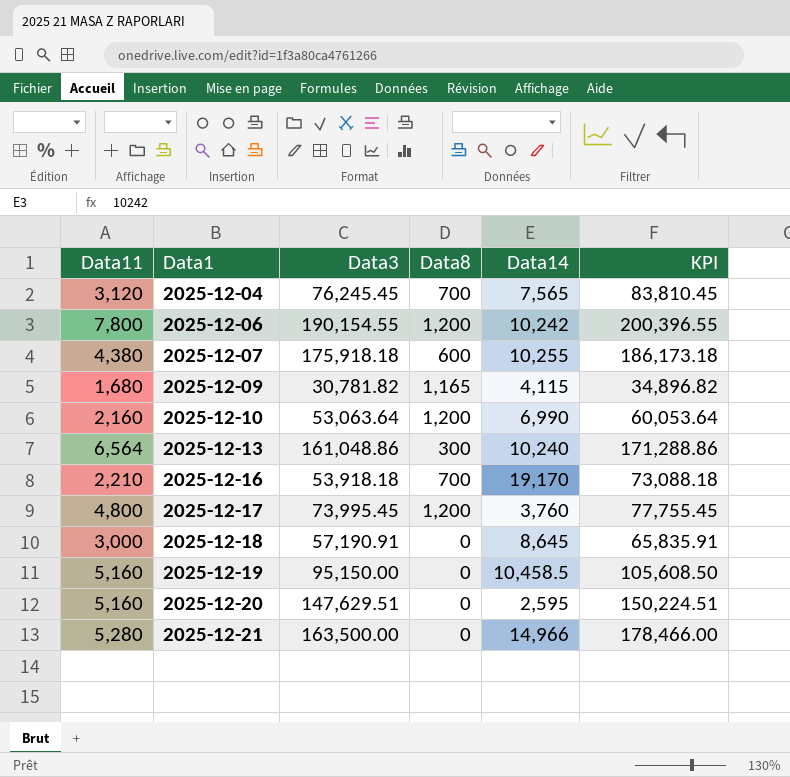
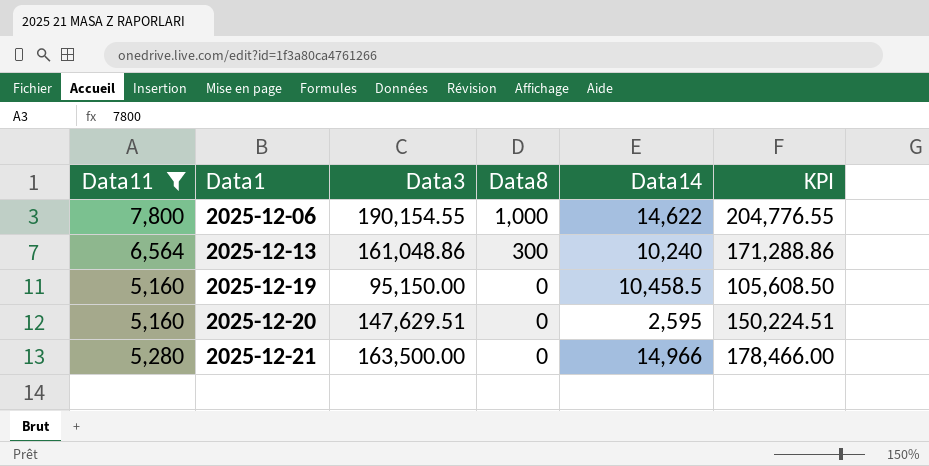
filter: none -> Data11 >= 5,160
2025-12-06 | Data8: 1,200 -> 1,000
2025-12-06 | Data14: 10,242 -> 14,622
2025-12-06 | KPI: 200,396.55 -> 204,776.55

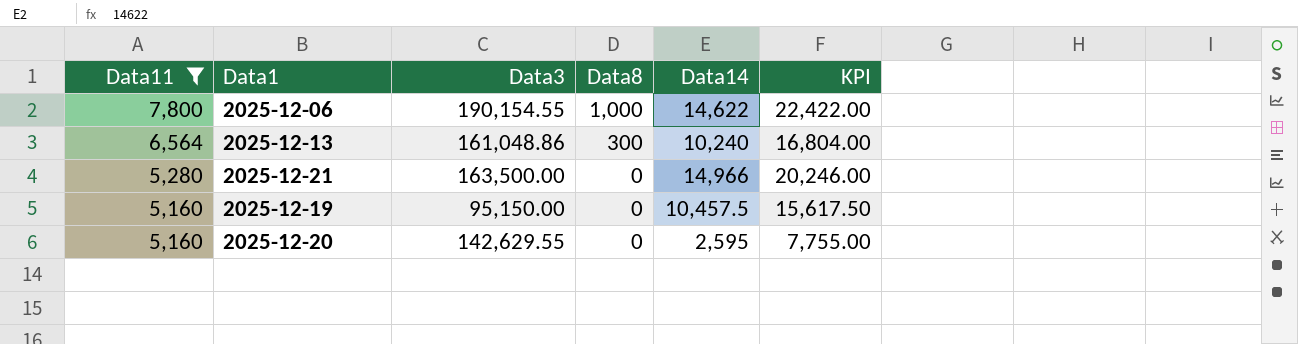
row order: Data1 ascending -> Data11 descending
column KPI | formula: [Data3] + [Data14] -> [Data11] + [Data14]
2025-12-19 | Data14: 10,458.5 -> 10,457.5
2025-12-20 | Data3: 147,629.51 -> 142,629.55

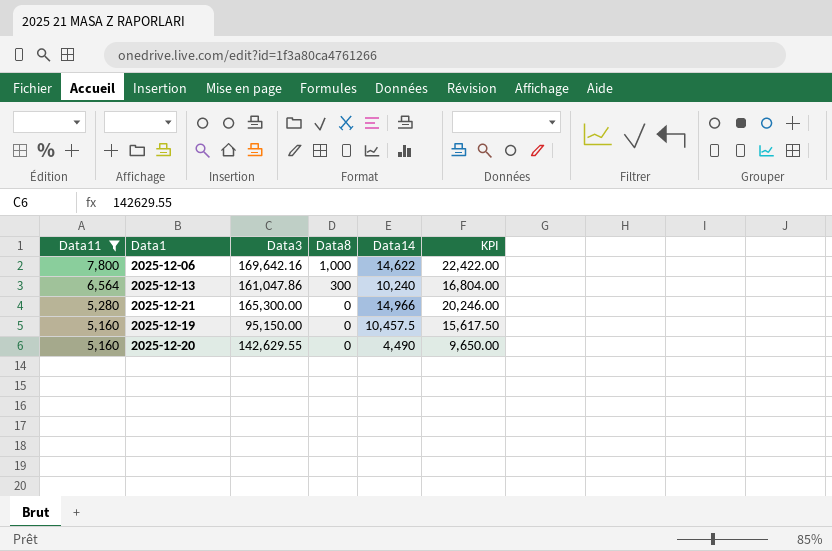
2025-12-06 | Data3: 190,154.55 -> 169,642.16
2025-12-13 | Data3: 161,048.86 -> 161,047.86
2025-12-21 | Data3: 163,500.00 -> 165,300.00
2025-12-20 | Data14: 2,595 -> 4,490
2025-12-20 | KPI: 7,755.00 -> 9,650.00

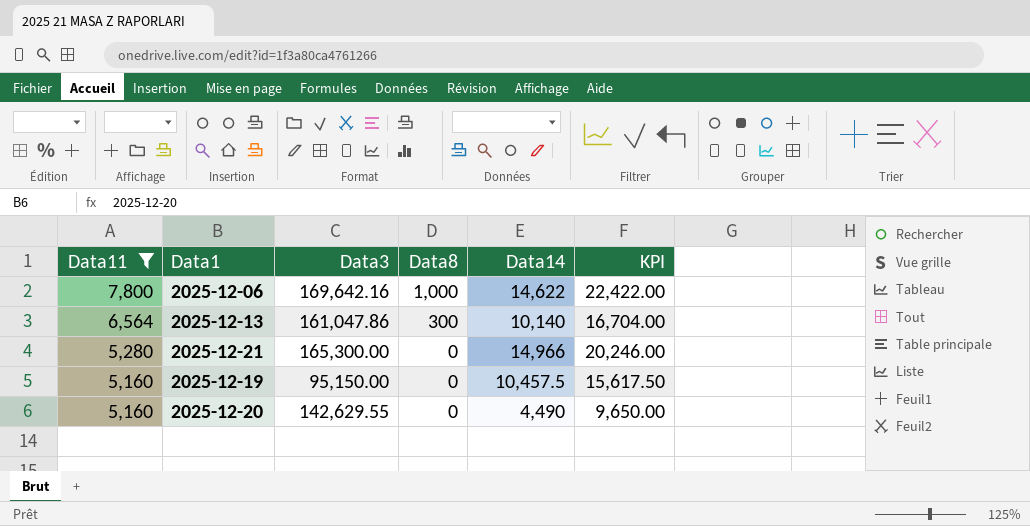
2025-12-13 | Data14: 10,240 -> 10,140
2025-12-13 | KPI: 16,804.00 -> 16,704.00

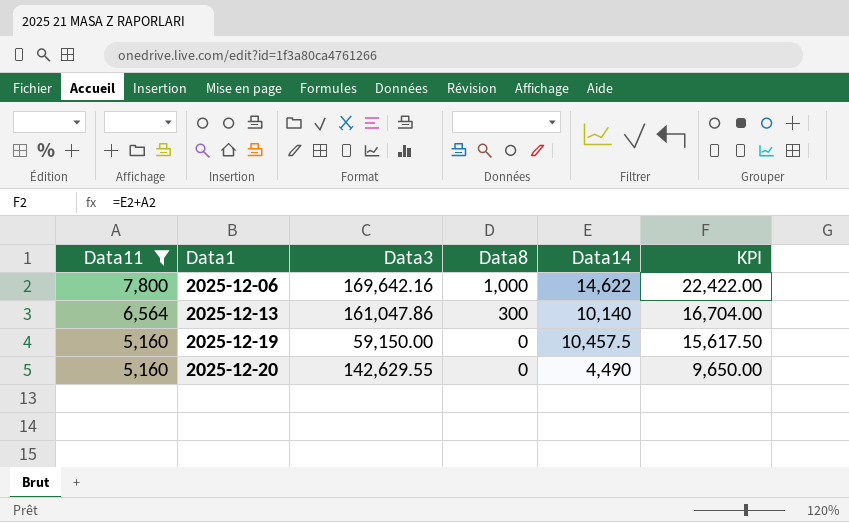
row 2025-12-21: 5,280 | 165,300.00 | 0 | 14,966 | 20,246.00 -> none
2025-12-19 | Data3: 95,150.00 -> 59,150.00

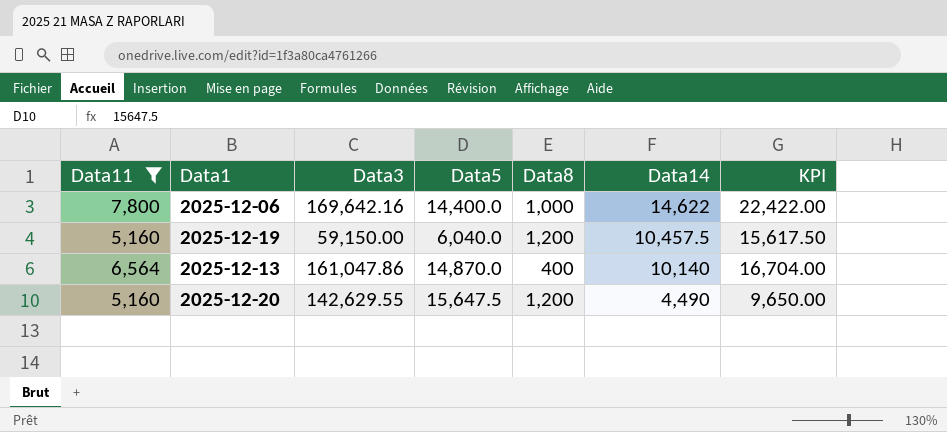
row order: Data11 descending -> Data14 descending
column Data5 | position: none -> 4
2025-12-19 | Data8: 0 -> 1,200
2025-12-13 | Data8: 300 -> 400
2025-12-20 | Data8: 0 -> 1,200

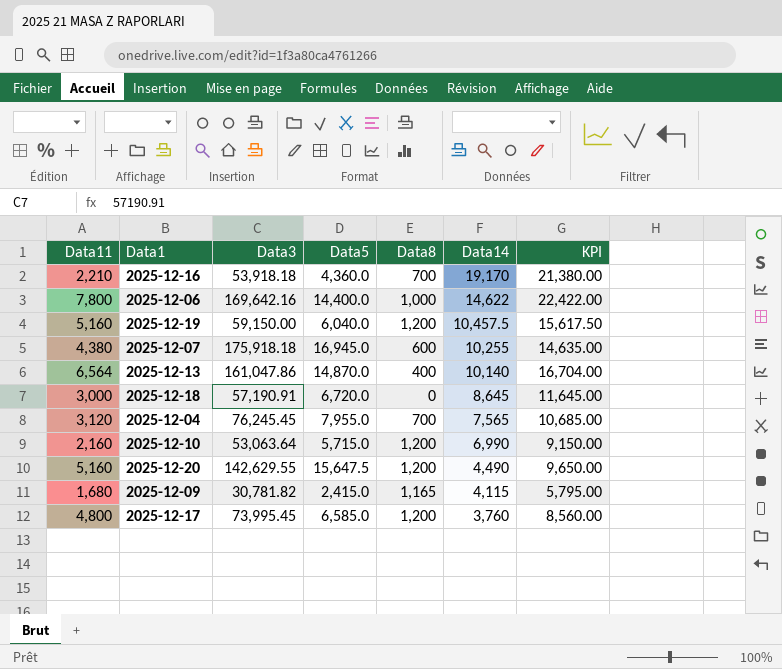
filter: Data11 >= 5,160 -> none

